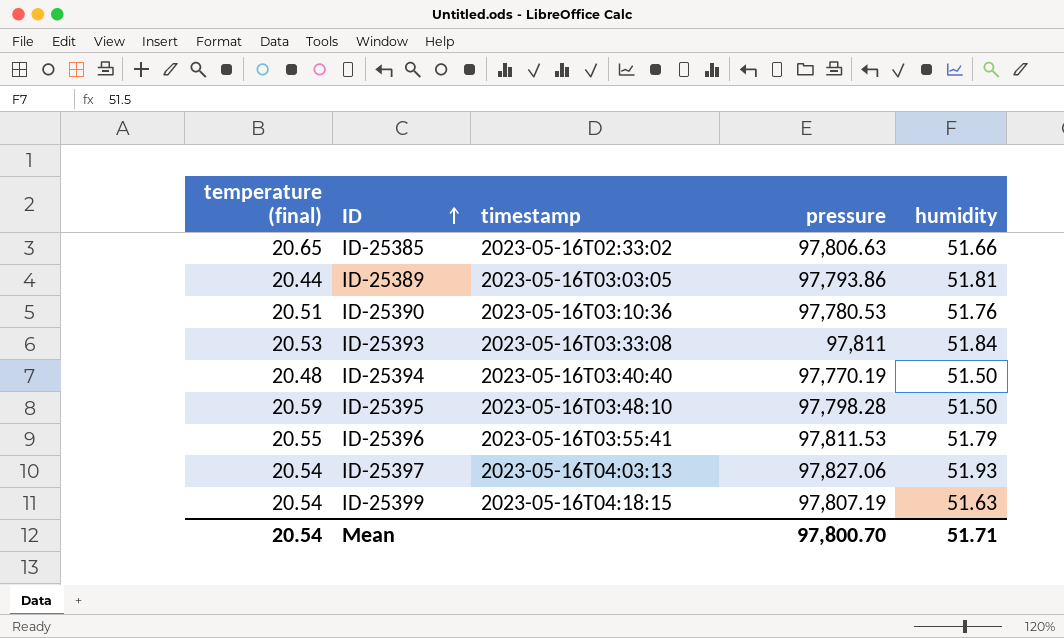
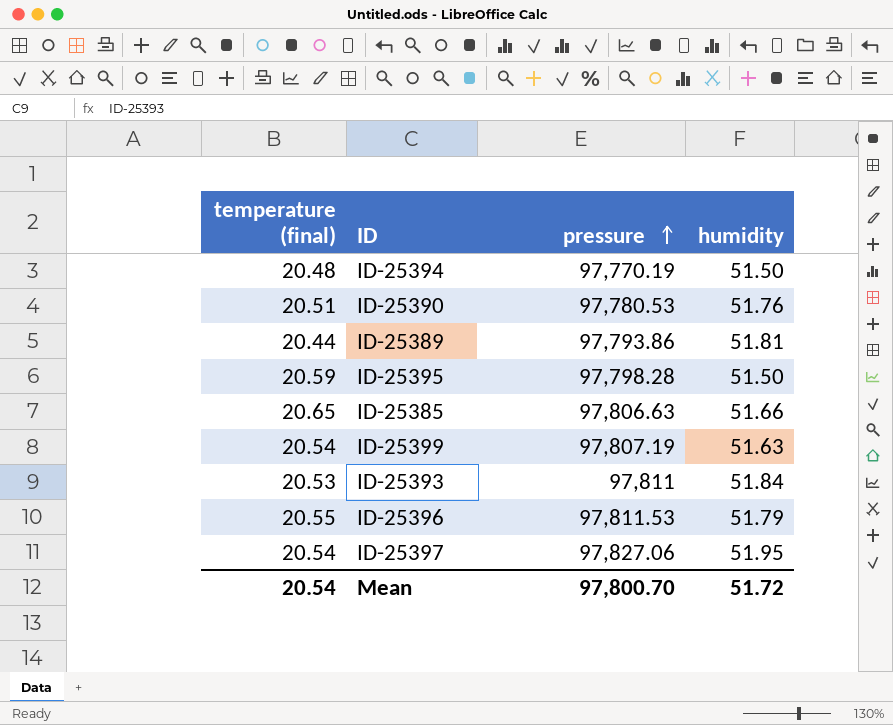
row order: ID ascending -> pressure ascending
column timestamp | position: 3 -> none
ID-25397 | humidity: 51.93 -> 51.95
Mean | humidity: 51.71 -> 51.72

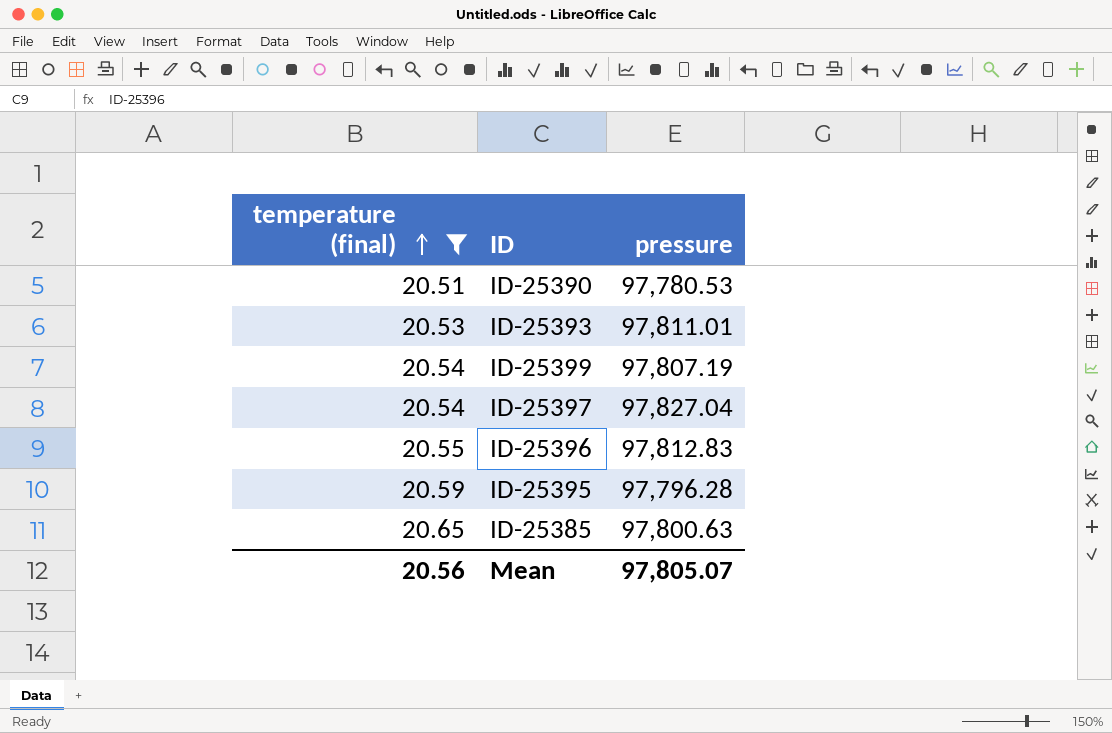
filter: none -> temperature (final) >= 20.51
row order: pressure ascending -> temperature (final) ascending
column humidity | position: 4 -> none
ID-25393 | pressure: 97,811 -> 97,811.01
ID-25397 | pressure: 97,827.06 -> 97,827.04
ID-25396 | pressure: 97,811.53 -> 97,812.83
ID-25395 | pressure: 97,798.28 -> 97,796.28
ID-25385 | pressure: 97,806.63 -> 97,800.63
Mean | temperature (final): 20.54 -> 20.56
Mean | pressure: 97,800.70 -> 97,805.07

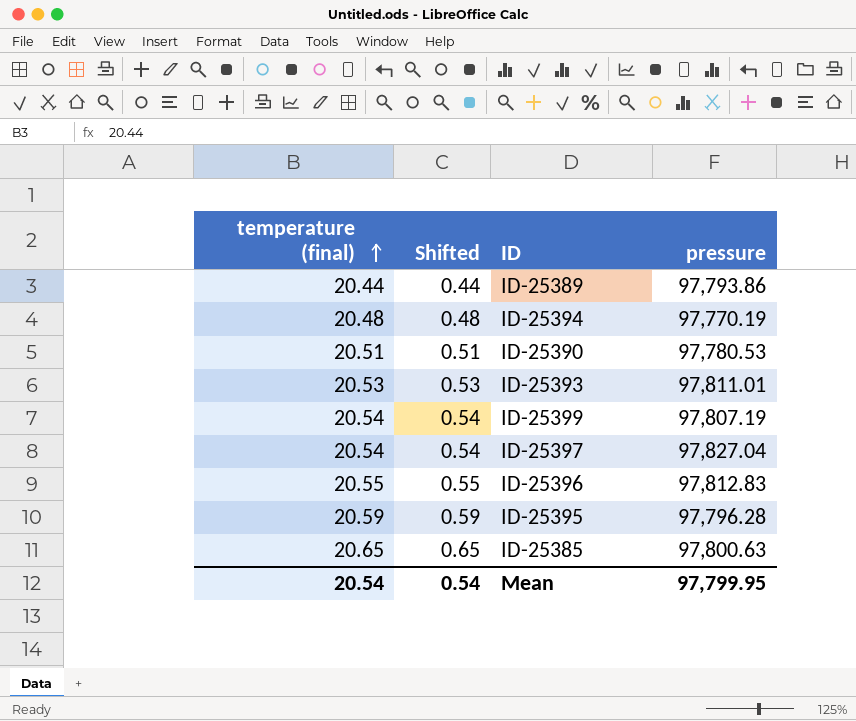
filter: temperature (final) >= 20.51 -> none
column Shifted | formula: none -> [temperature (final)] - 20
Mean | temperature (final): 20.56 -> 20.54
Mean | pressure: 97,805.07 -> 97,799.95

